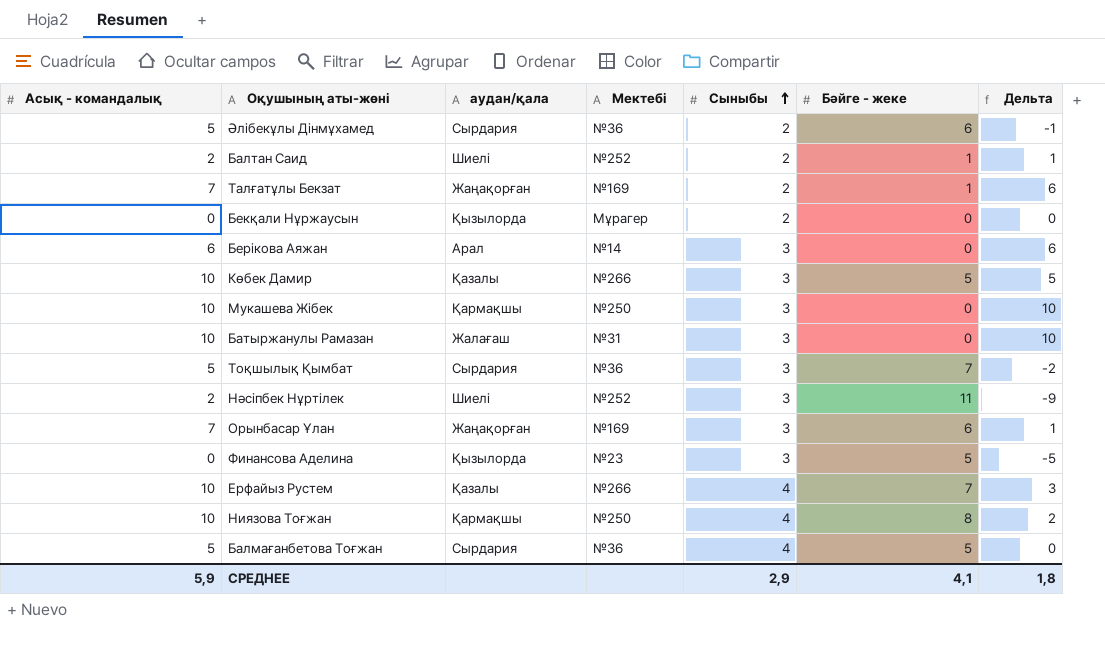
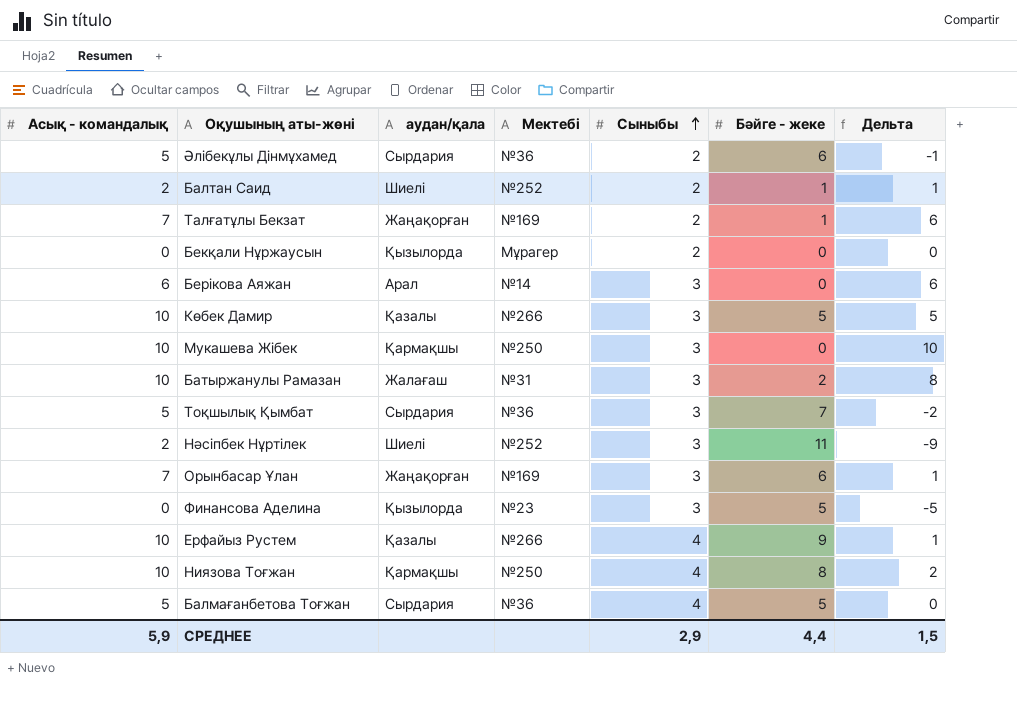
Батыржанулы Рамазан | Бәйге - жеке: 0 -> 2
Батыржанулы Рамазан | Дельта: 10 -> 8
Ерфайыз Рустем | Бәйге - жеке: 7 -> 9
Ерфайыз Рустем | Дельта: 3 -> 1
СРЕДНЕЕ | Бәйге - жеке: 4,1 -> 4,4
СРЕДНЕЕ | Дельта: 1,8 -> 1,5

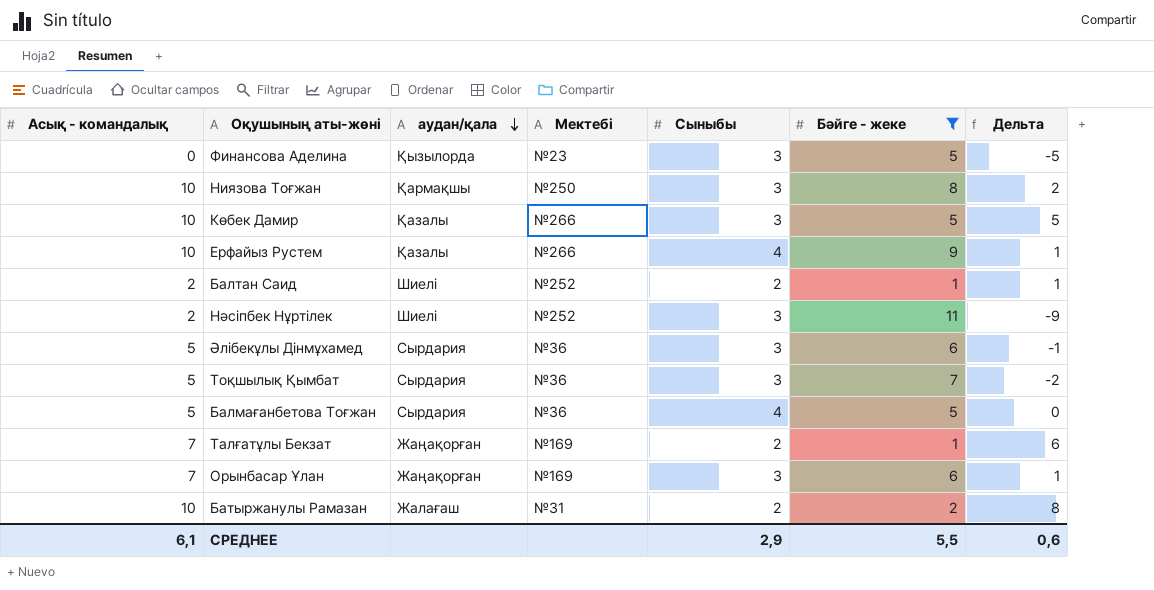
filter: none -> Бәйге - жеке != 0
row order: Сыныбы ascending -> аудан/қала descending
Ниязова Тоғжан | Сыныбы: 4 -> 3
Әлібекұлы Дінмұхамед | Сыныбы: 2 -> 3
Батыржанулы Рамазан | Сыныбы: 3 -> 2
СРЕДНЕЕ | Асық - командалық: 5,9 -> 6,1
СРЕДНЕЕ | Бәйге - жеке: 4,4 -> 5,5
СРЕДНЕЕ | Дельта: 1,5 -> 0,6

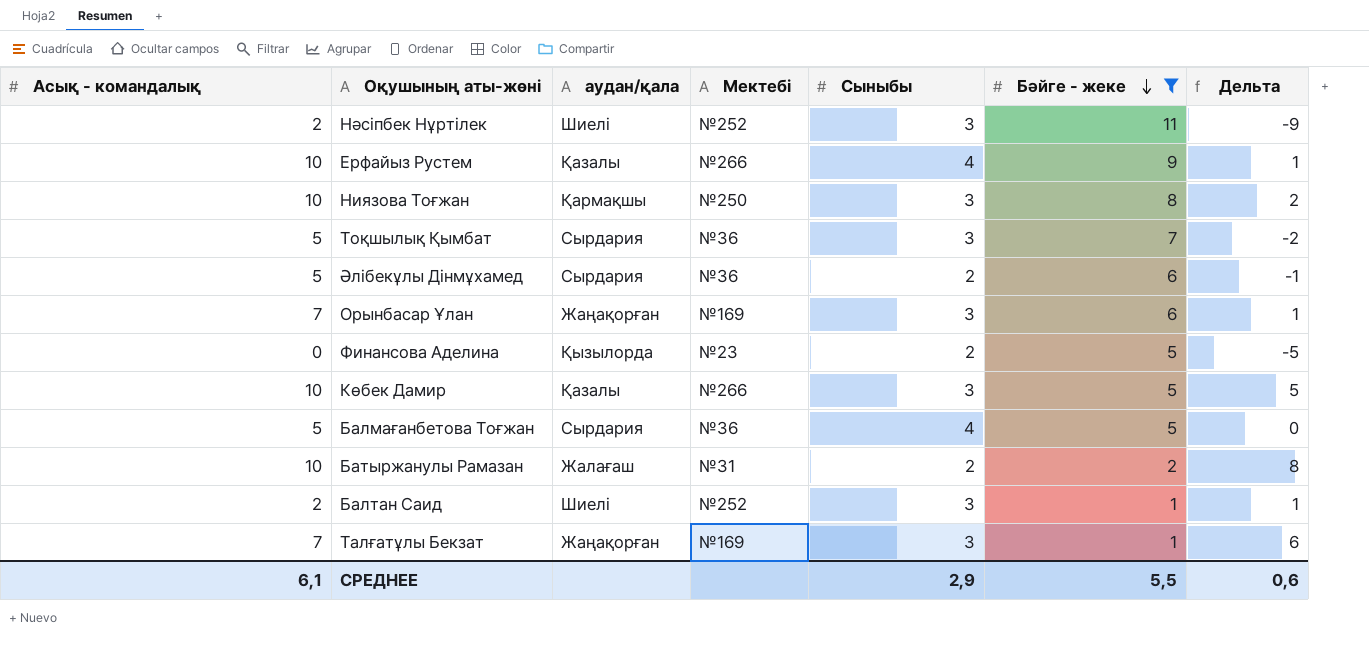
row order: аудан/қала descending -> Бәйге - жеке descending
Әлібекұлы Дінмұхамед | Сыныбы: 3 -> 2
Финансова Аделина | Сыныбы: 3 -> 2
Балтан Саид | Сыныбы: 2 -> 3
Талғатұлы Бекзат | Сыныбы: 2 -> 3

